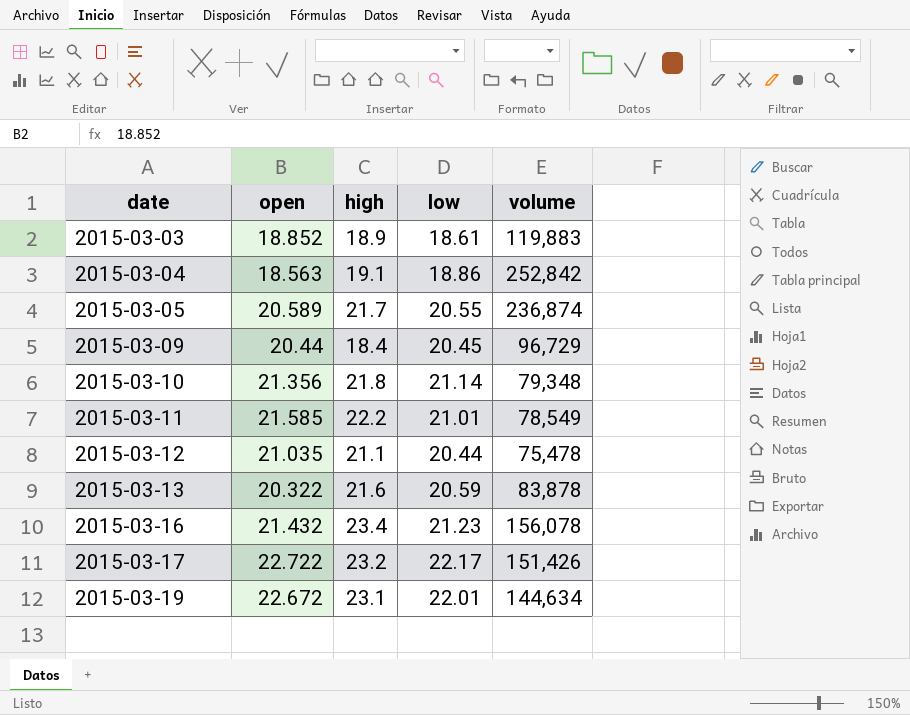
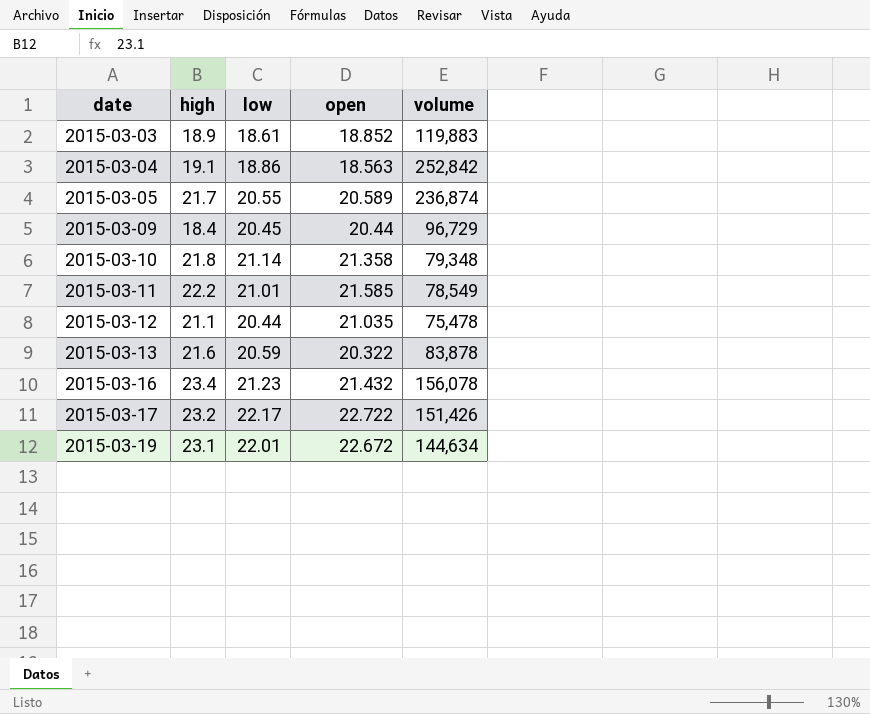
column open | position: 2 -> 4
2015-03-10 | open: 21.356 -> 21.358

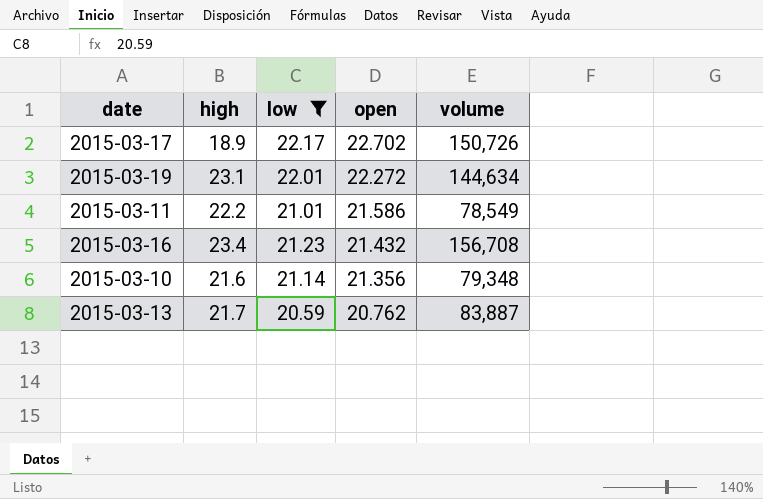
filter: none -> low >= 20.59
row order: date ascending -> open descending
2015-03-17 | high: 23.2 -> 18.9
2015-03-17 | open: 22.722 -> 22.702
2015-03-17 | volume: 151,426 -> 150,726
2015-03-19 | open: 22.672 -> 22.272
2015-03-11 | open: 21.585 -> 21.586
2015-03-16 | volume: 156,078 -> 156,708
2015-03-10 | high: 21.8 -> 21.6
2015-03-10 | open: 21.358 -> 21.356
2015-03-13 | high: 21.6 -> 21.7
2015-03-13 | open: 20.322 -> 20.762
2015-03-13 | volume: 83,878 -> 83,887

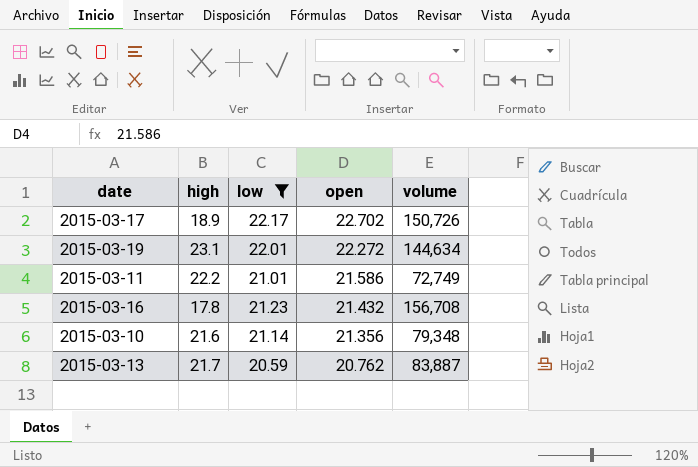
2015-03-11 | volume: 78,549 -> 72,749
2015-03-16 | high: 23.4 -> 17.8

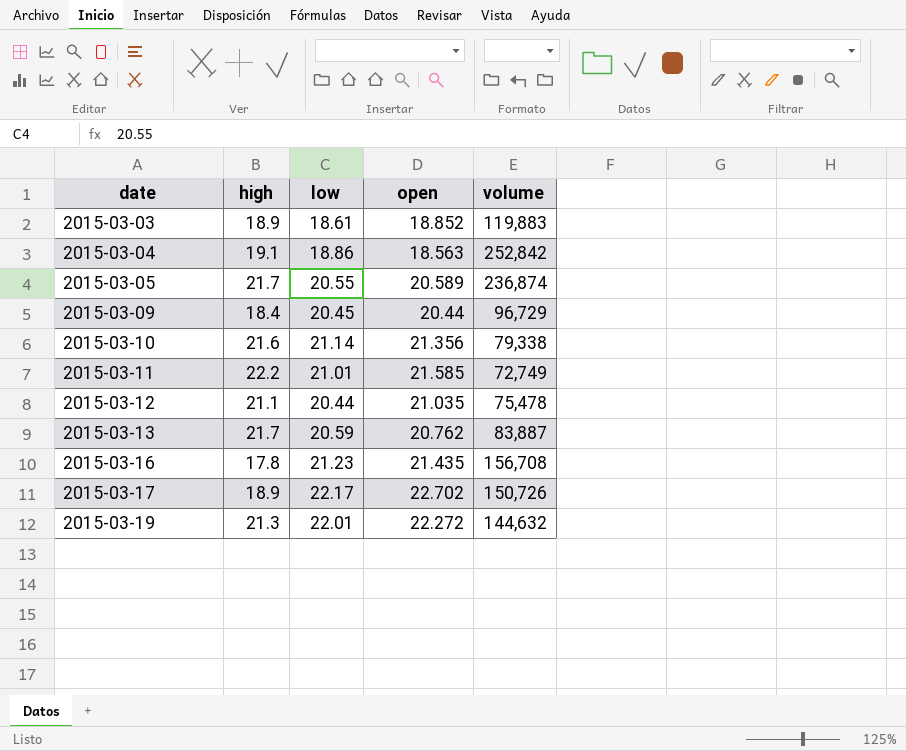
filter: low >= 20.59 -> none
row order: open descending -> date ascending
2015-03-10 | volume: 79,348 -> 79,338
2015-03-11 | open: 21.586 -> 21.585
2015-03-16 | open: 21.432 -> 21.435
2015-03-19 | high: 23.1 -> 21.3
2015-03-19 | volume: 144,634 -> 144,632

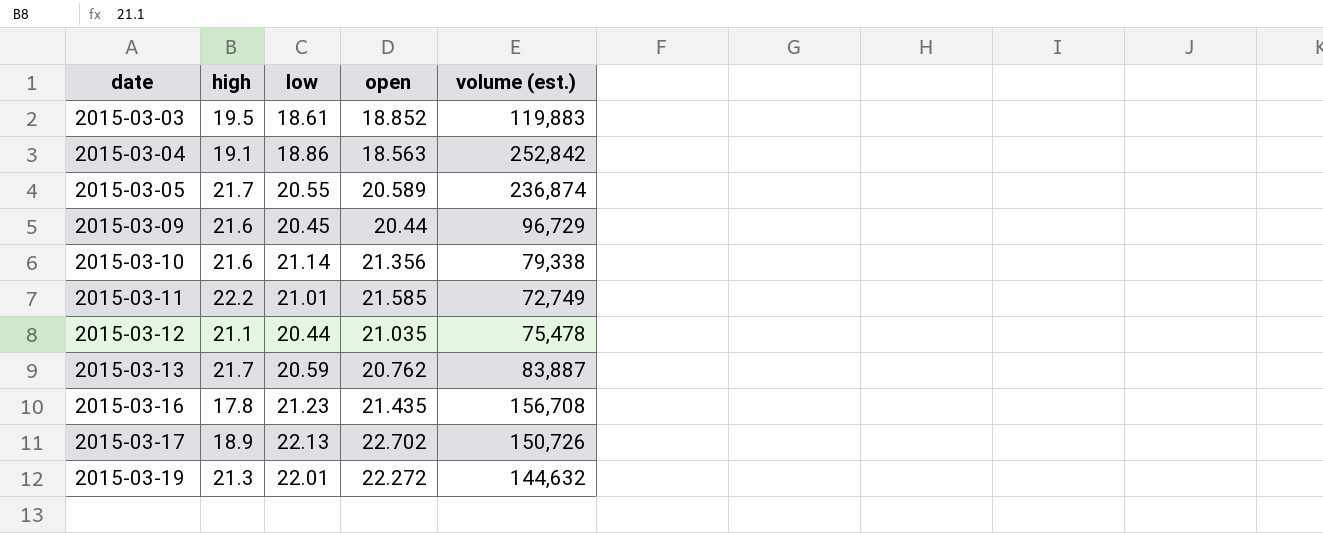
column name: volume -> volume (est.)
2015-03-03 | high: 18.9 -> 19.5
2015-03-09 | high: 18.4 -> 21.6
2015-03-17 | low: 22.17 -> 22.13

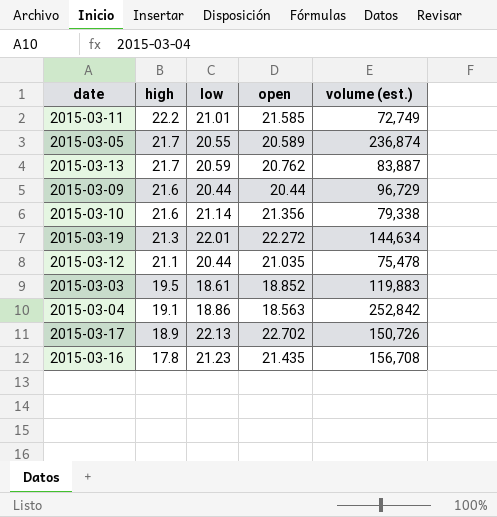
row order: date ascending -> high descending
2015-03-09 | low: 20.45 -> 20.44
2015-03-19 | volume (est.): 144,632 -> 144,634

